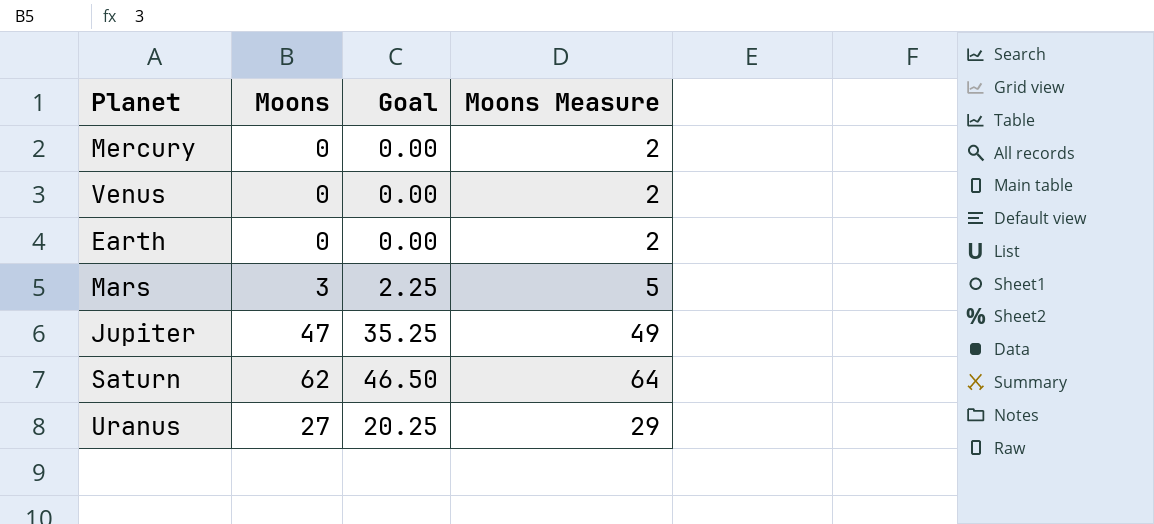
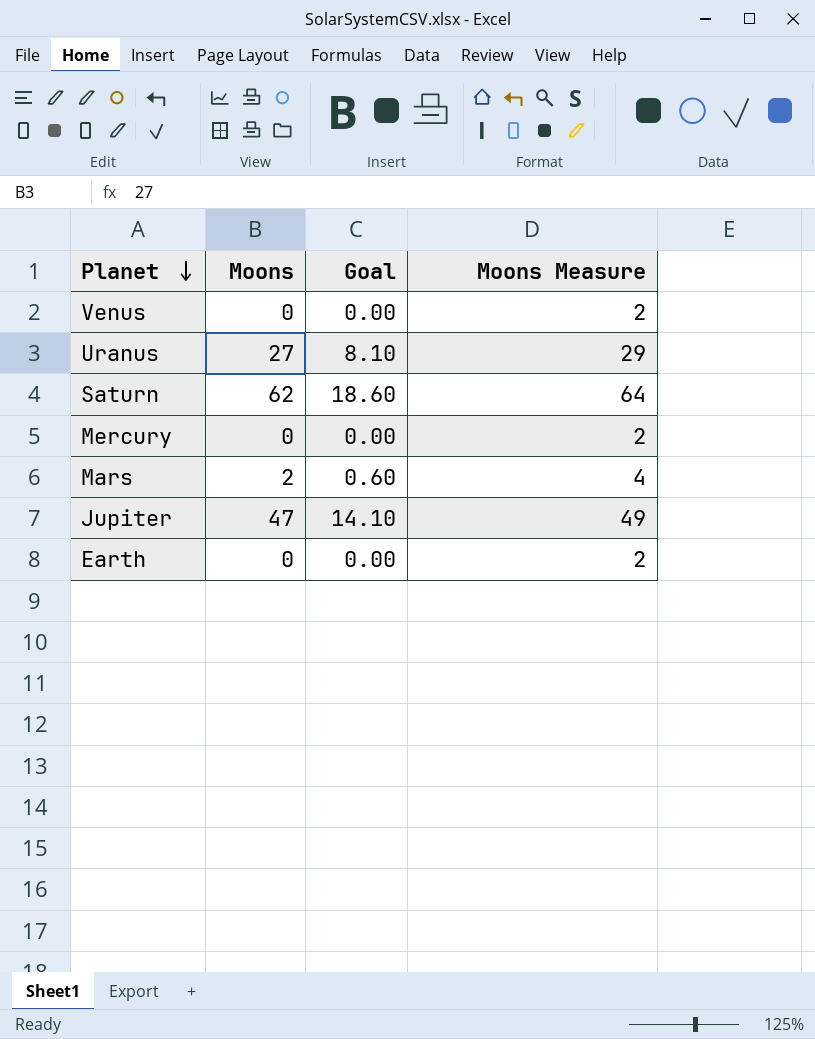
row order: none -> Planet descending
column Goal | formula: [Moons] * 0.75 -> [Moons] * 0.3
Mars | Moons: 3 -> 2
Mars | Moons Measure: 5 -> 4

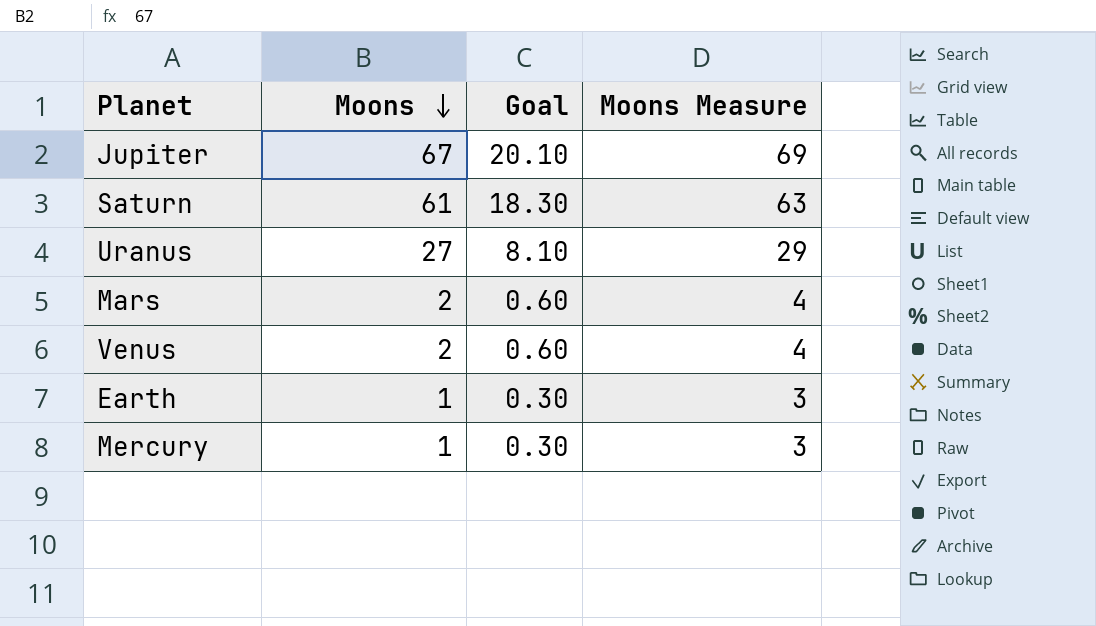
row order: Planet descending -> Moons descending
Jupiter | Moons: 47 -> 67
Jupiter | Goal: 14.10 -> 20.10
Jupiter | Moons Measure: 49 -> 69
Saturn | Moons: 62 -> 61
Saturn | Goal: 18.60 -> 18.30
Saturn | Moons Measure: 64 -> 63
Venus | Moons: 0 -> 2
Venus | Goal: 0.00 -> 0.60
Venus | Moons Measure: 2 -> 4
Earth | Moons: 0 -> 1
Earth | Goal: 0.00 -> 0.30
Earth | Moons Measure: 2 -> 3
Mercury | Moons: 0 -> 1
Mercury | Goal: 0.00 -> 0.30
Mercury | Moons Measure: 2 -> 3

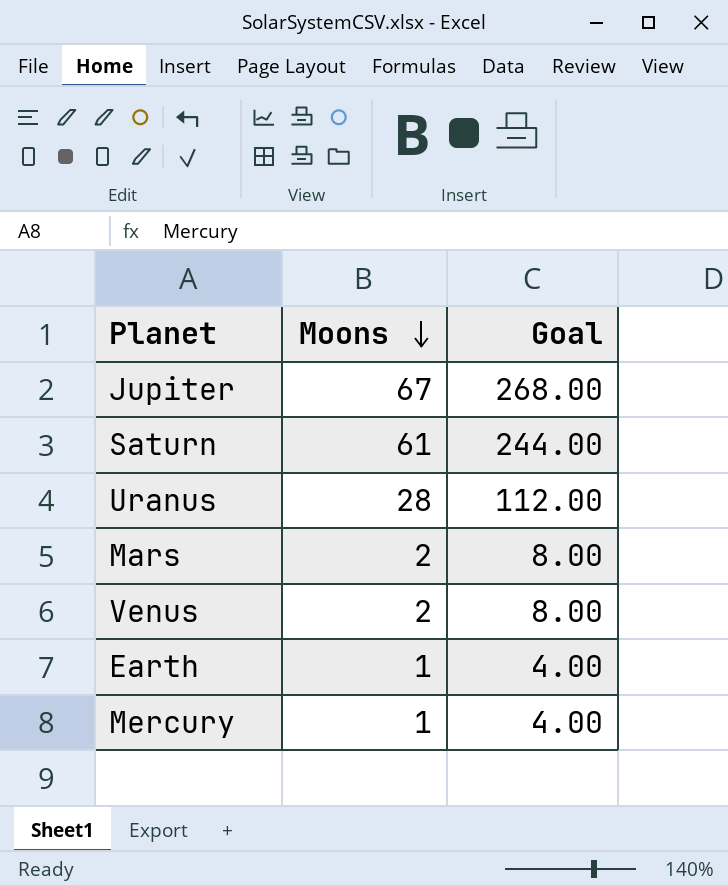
column Moons Measure | formula: [Moons] + 2 -> none
column Goal | formula: [Moons] * 0.3 -> [Moons] * 4
Uranus | Moons: 27 -> 28

